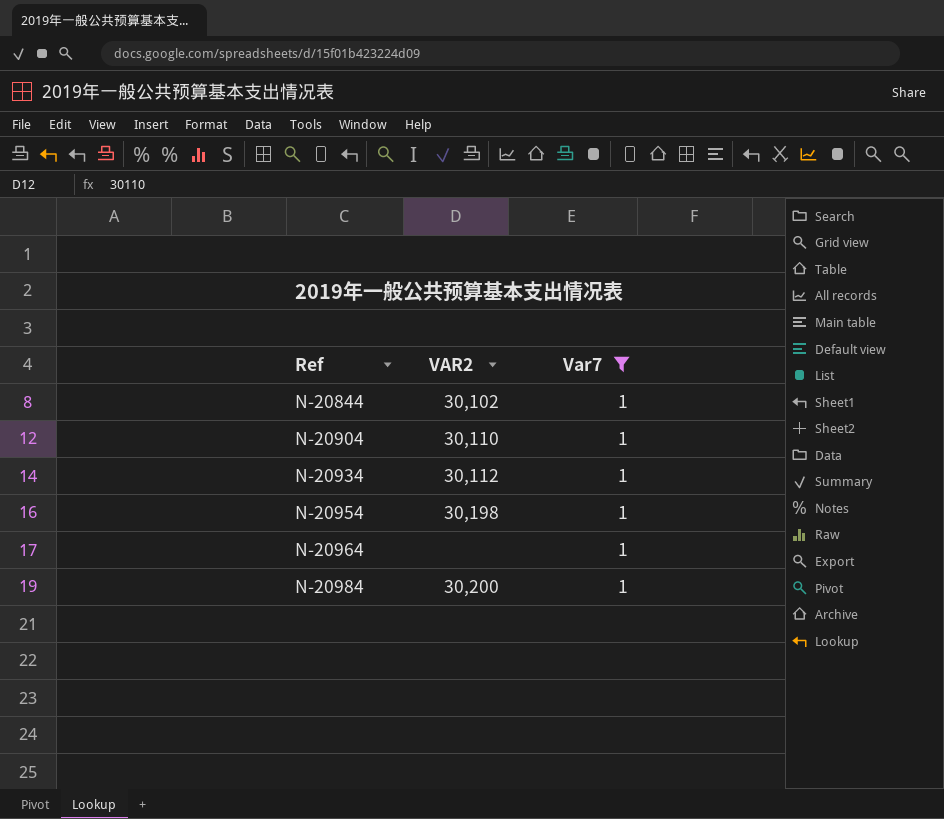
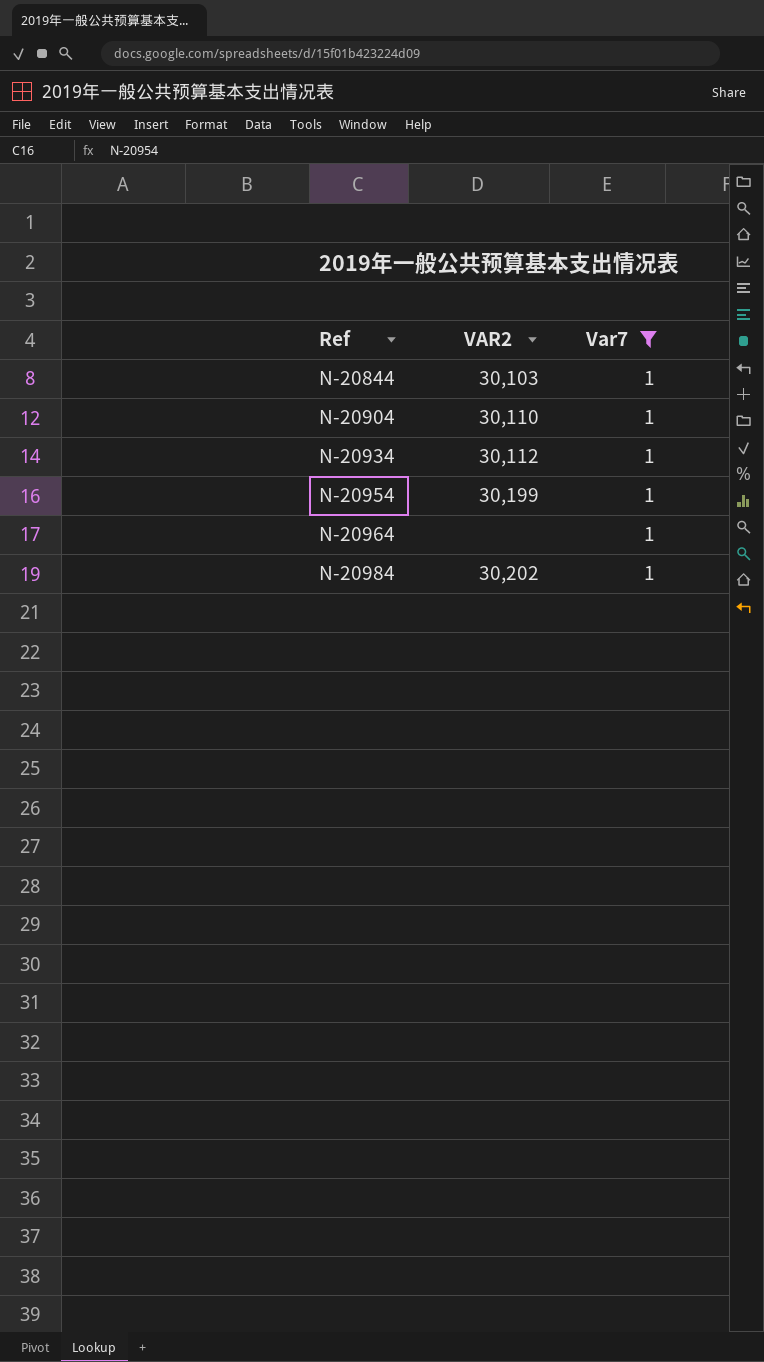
N-20844 | VAR2: 30,102 -> 30,103
N-20954 | VAR2: 30,198 -> 30,199
N-20984 | VAR2: 30,200 -> 30,202

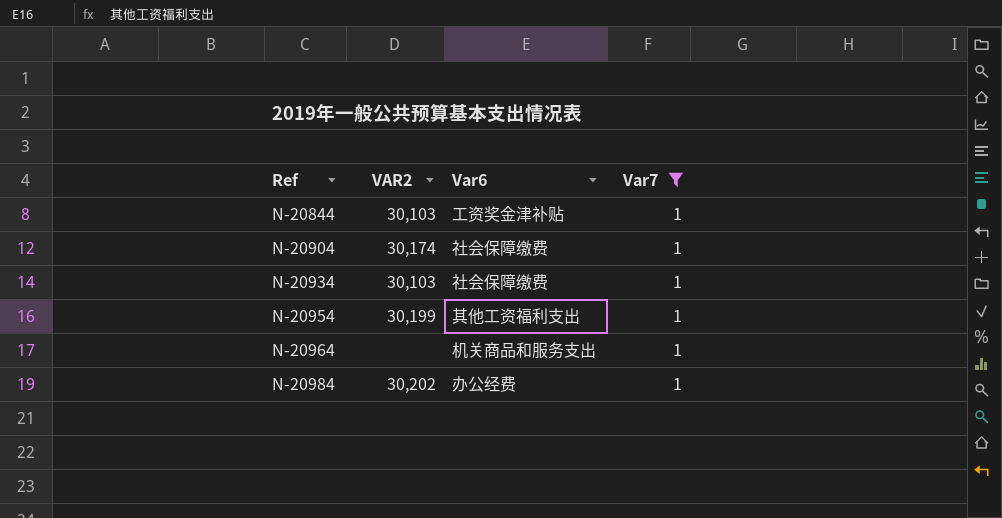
column Var6 | position: none -> 3
N-20904 | VAR2: 30,110 -> 30,174
N-20934 | VAR2: 30,112 -> 30,103

